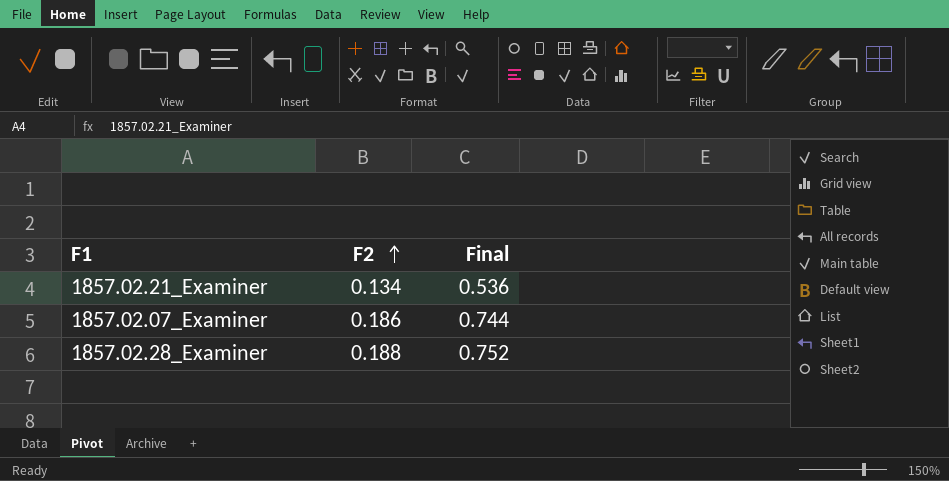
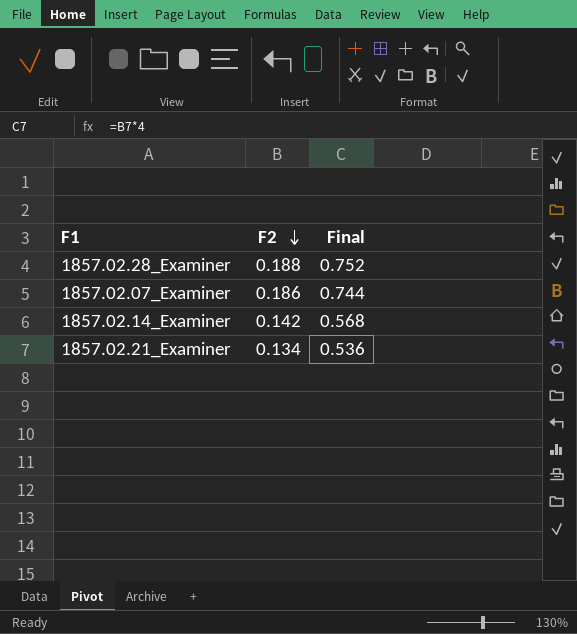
row order: F2 ascending -> F2 descending
row 1857.02.14_Examiner: none -> 0.142 | 0.568

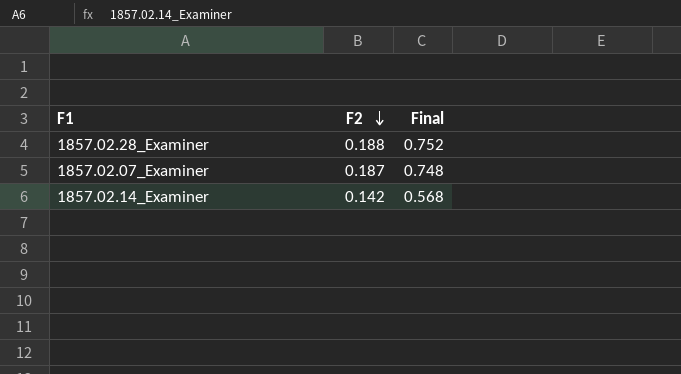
row 1857.02.21_Examiner: 0.134 | 0.536 -> none
1857.02.07_Examiner | F2: 0.186 -> 0.187
1857.02.07_Examiner | Final: 0.744 -> 0.748

